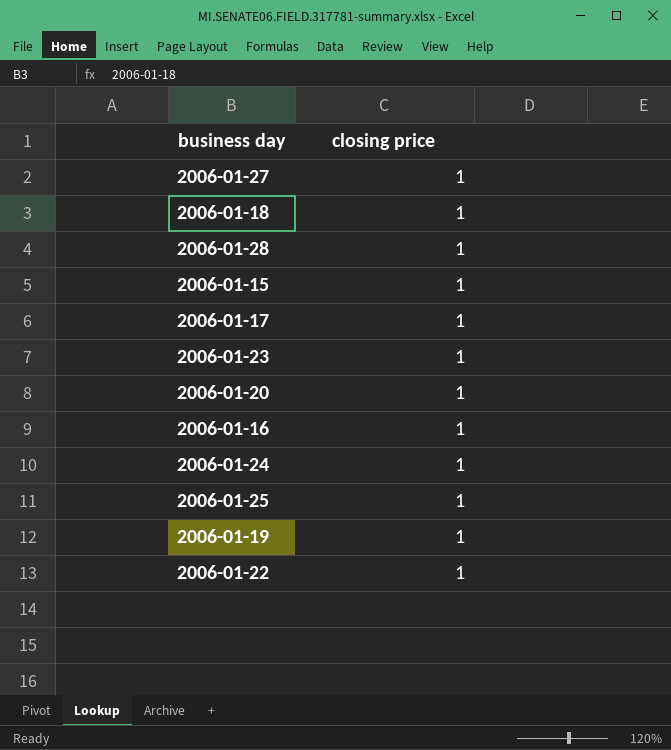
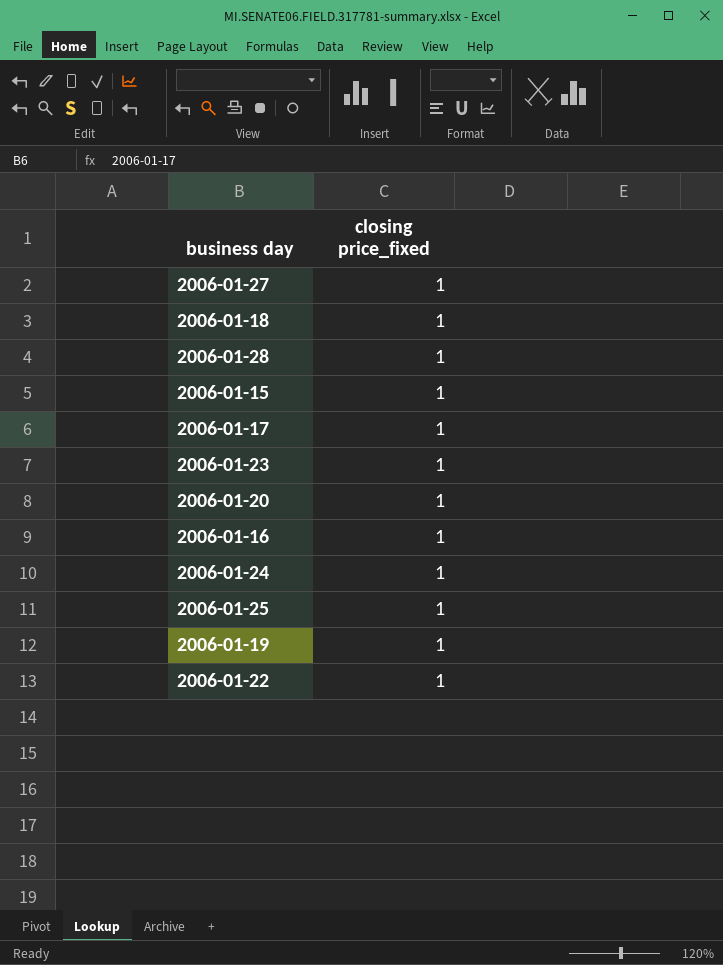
column name: closing price -> closing price_fixed

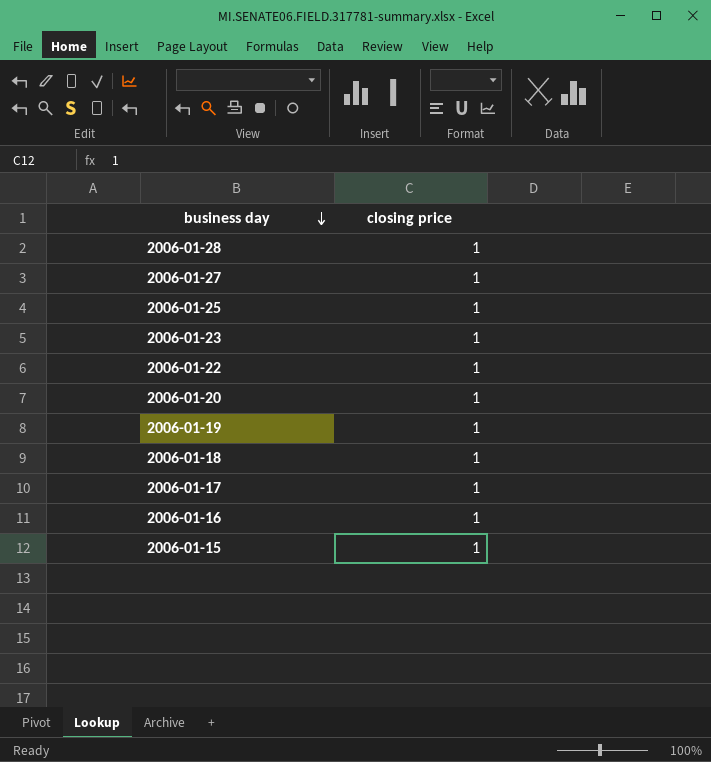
row order: none -> business day descending
column name: closing price_fixed -> closing price
row 2006-01-24: 1 -> none

